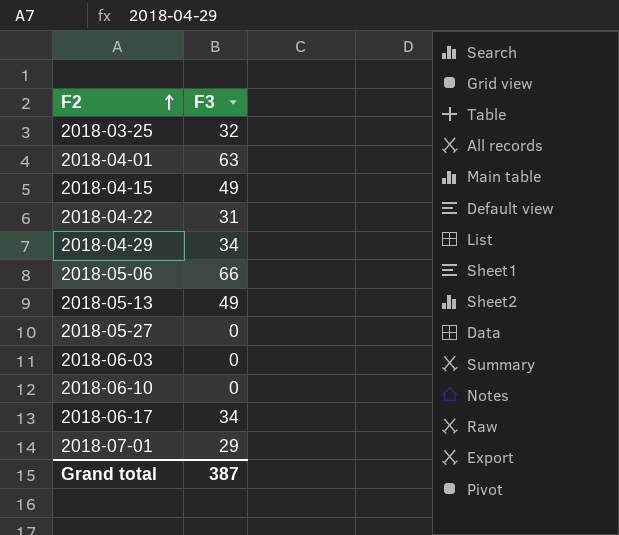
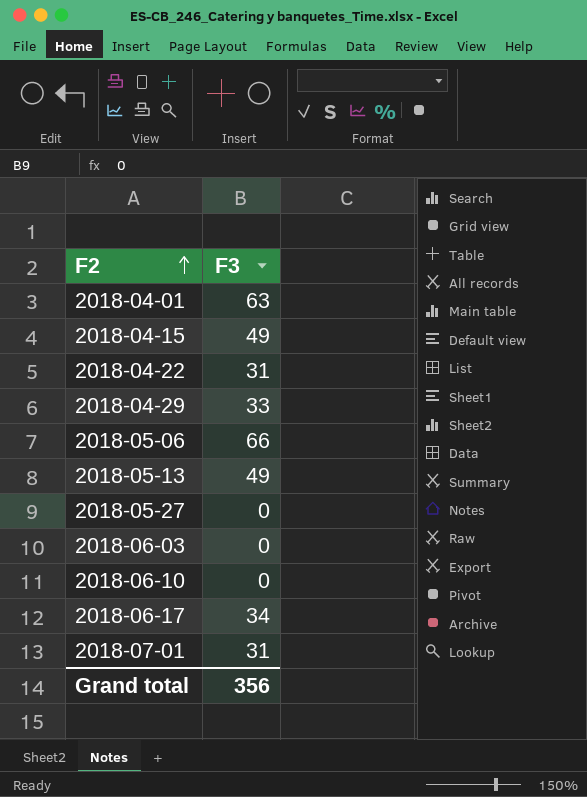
row 2018-03-25: 32 -> none
2018-04-29 | F3: 34 -> 33
2018-07-01 | F3: 29 -> 31
Grand total | F3: 387 -> 356

